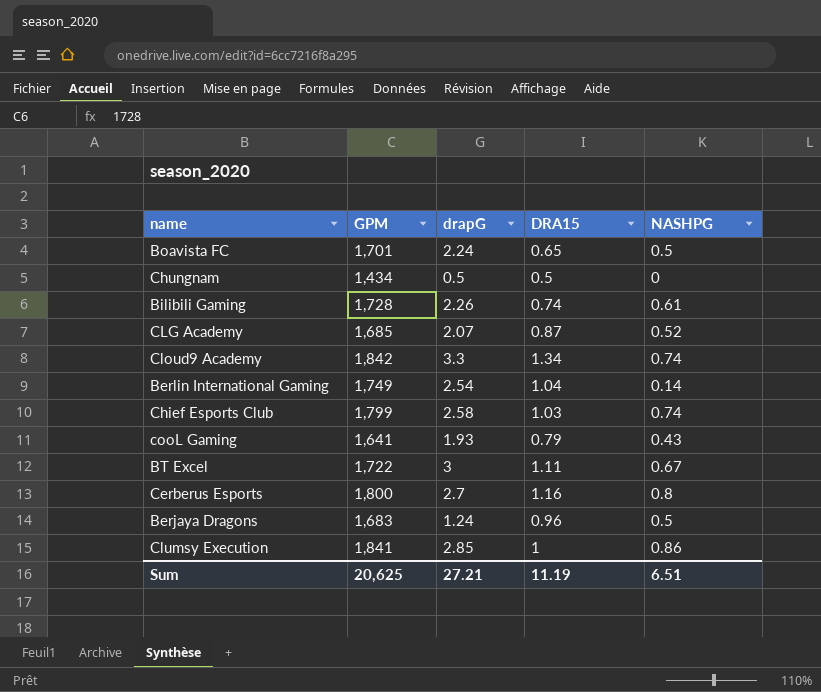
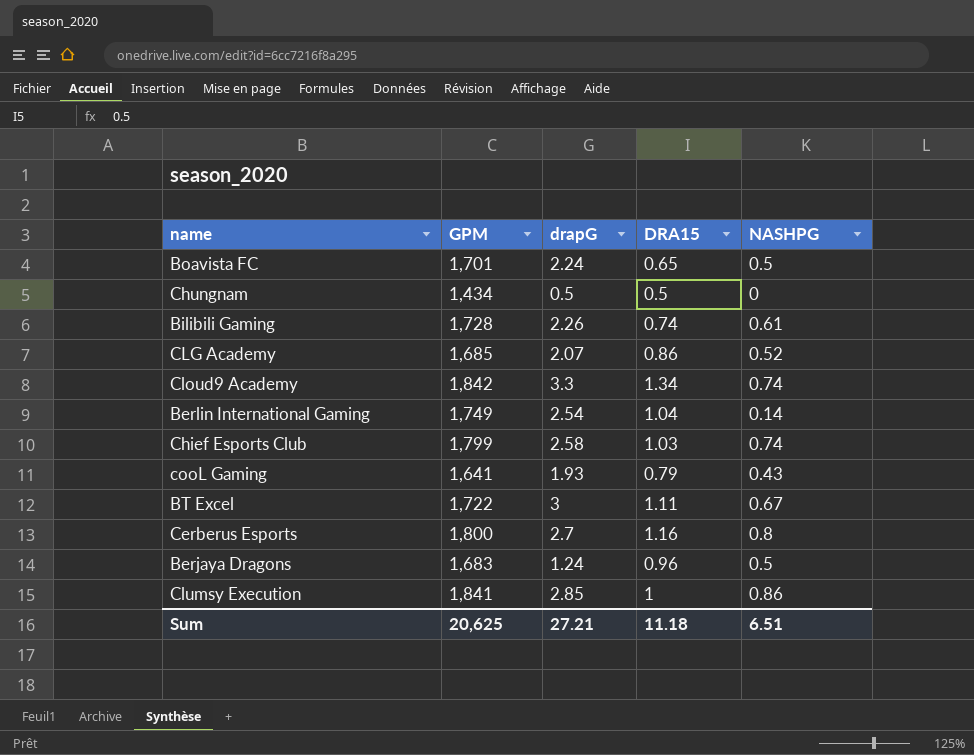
CLG Academy | DRA15: 0.87 -> 0.86
Sum | DRA15: 11.19 -> 11.18

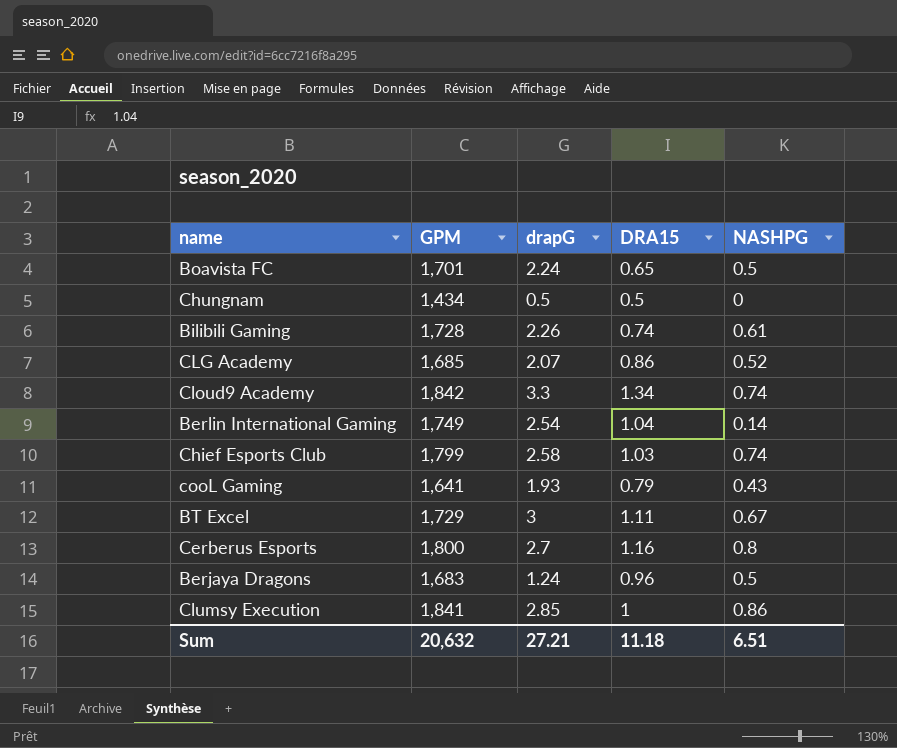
BT Excel | GPM: 1,722 -> 1,729
Sum | GPM: 20,625 -> 20,632

